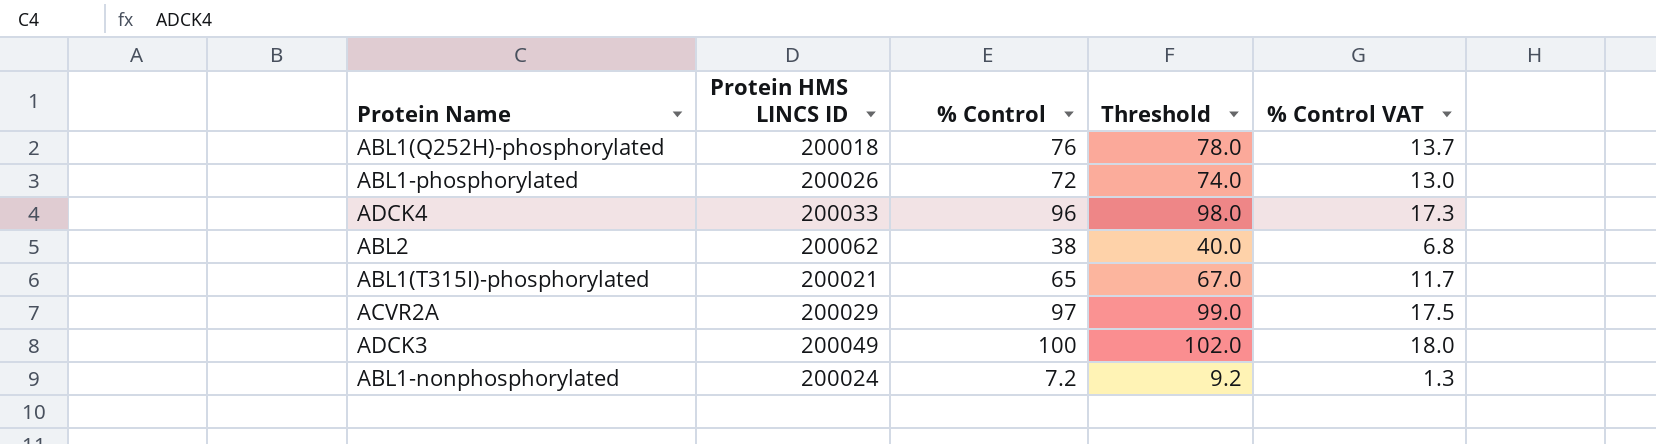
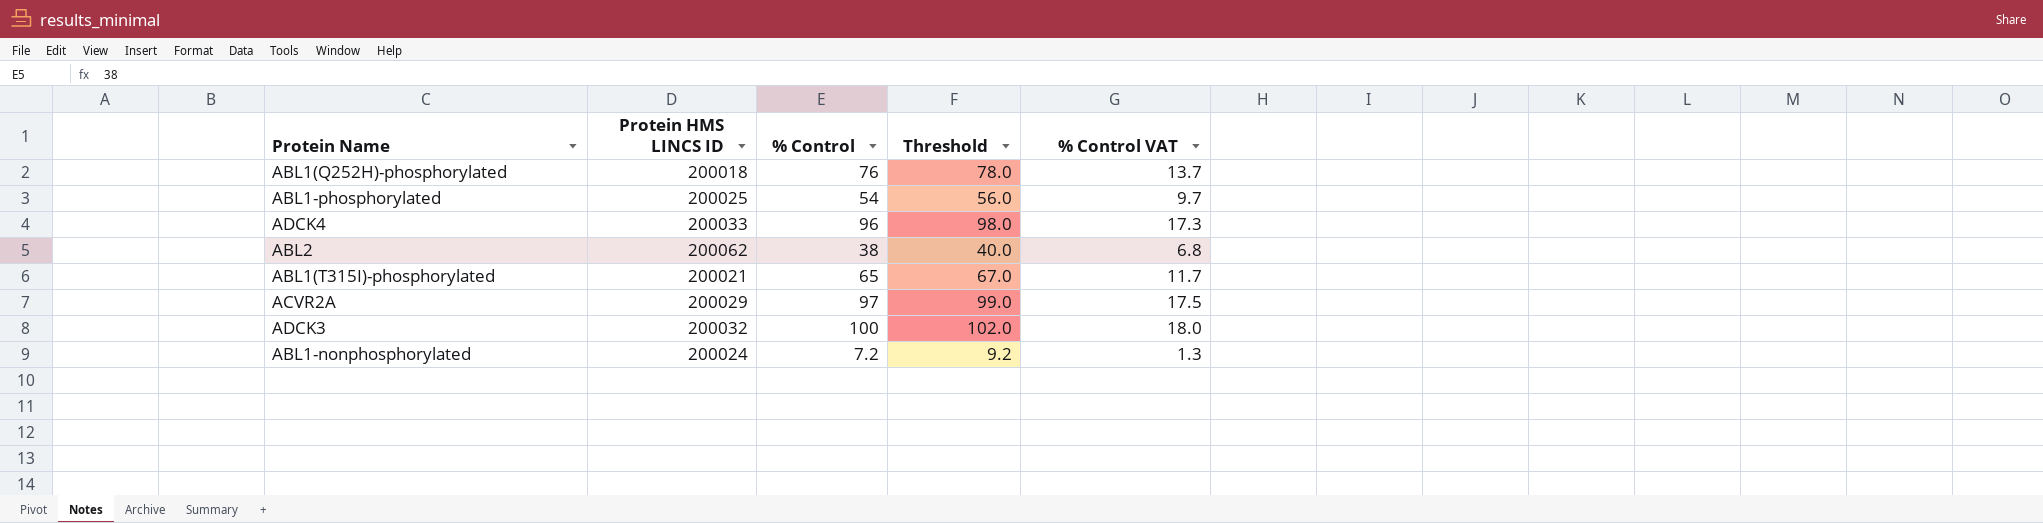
ABL1-phosphorylated | Protein HMS LINCS ID: 200026 -> 200025
ABL1-phosphorylated | % Control: 72 -> 54
ABL1-phosphorylated | Threshold: 74.0 -> 56.0
ABL1-phosphorylated | % Control VAT: 13.0 -> 9.7
ADCK3 | Protein HMS LINCS ID: 200049 -> 200032

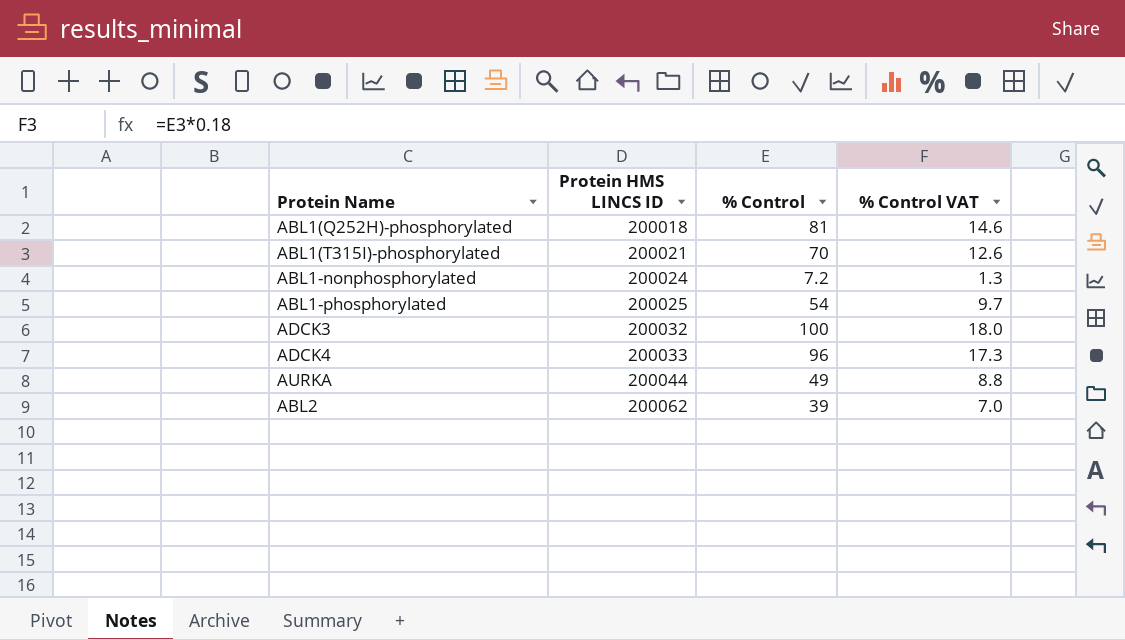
row order: none -> Protein HMS LINCS ID ascending
column Threshold | formula: [% Control] + 2 -> none
row ACVR2A: 200029 | 97 | 99.0 | 17.5 -> none
ABL1(Q252H)-phosphorylated | % Control: 76 -> 81
ABL1(Q252H)-phosphorylated | % Control VAT: 13.7 -> 14.6
ABL1(T315I)-phosphorylated | % Control: 65 -> 70
ABL1(T315I)-phosphorylated | % Control VAT: 11.7 -> 12.6
row AURKA: none -> 200044 | 49 | 8.8
ABL2 | % Control: 38 -> 39
ABL2 | % Control VAT: 6.8 -> 7.0

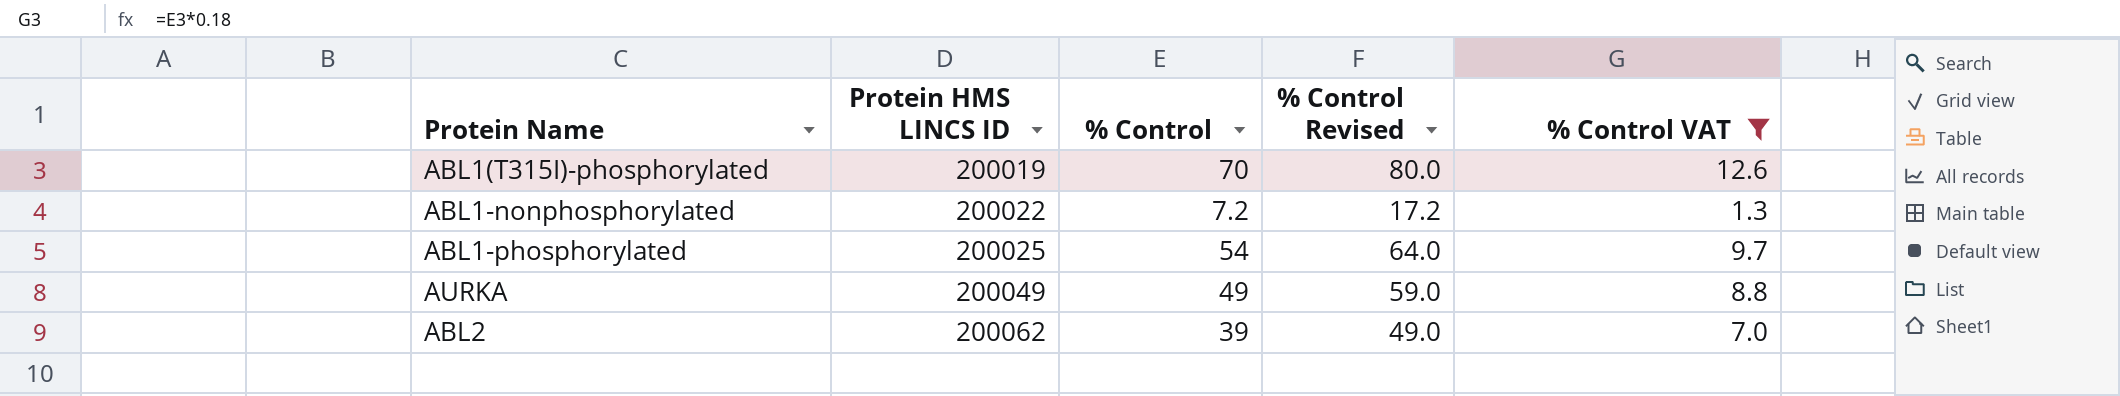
filter: none -> % Control VAT <= 12.6
column % Control Revised | formula: none -> [% Control] + 10
ABL1(T315I)-phosphorylated | Protein HMS LINCS ID: 200021 -> 200019
ABL1-nonphosphorylated | Protein HMS LINCS ID: 200024 -> 200022
AURKA | Protein HMS LINCS ID: 200044 -> 200049

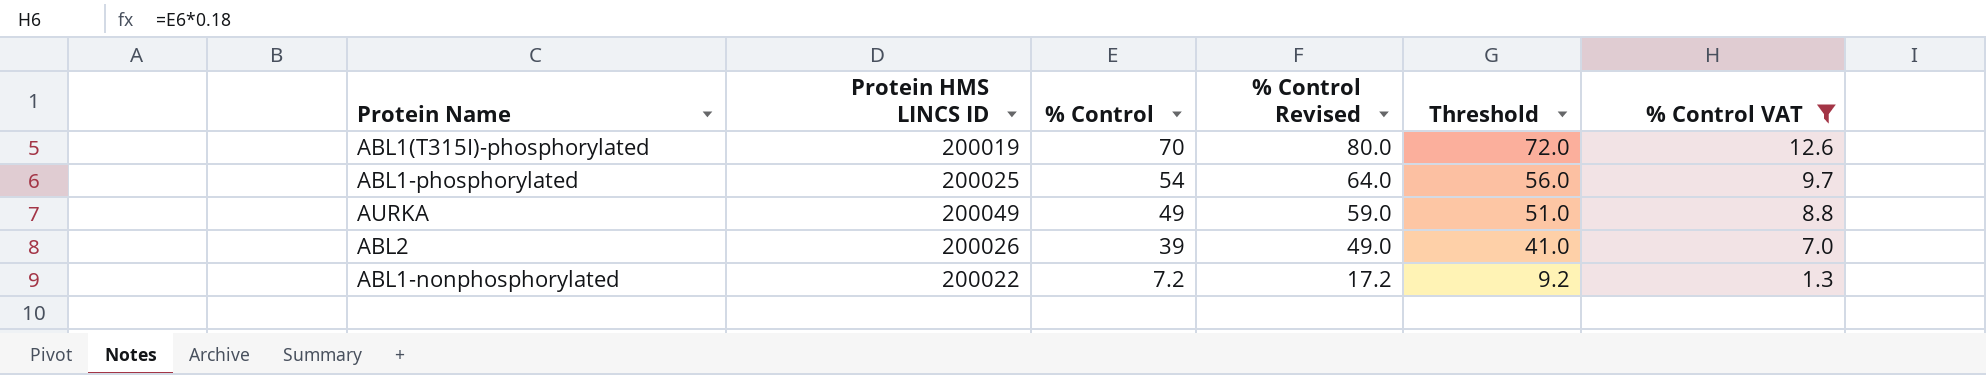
row order: Protein HMS LINCS ID ascending -> % Control descending
column Threshold | formula: none -> [% Control] + 2
ABL2 | Protein HMS LINCS ID: 200062 -> 200026

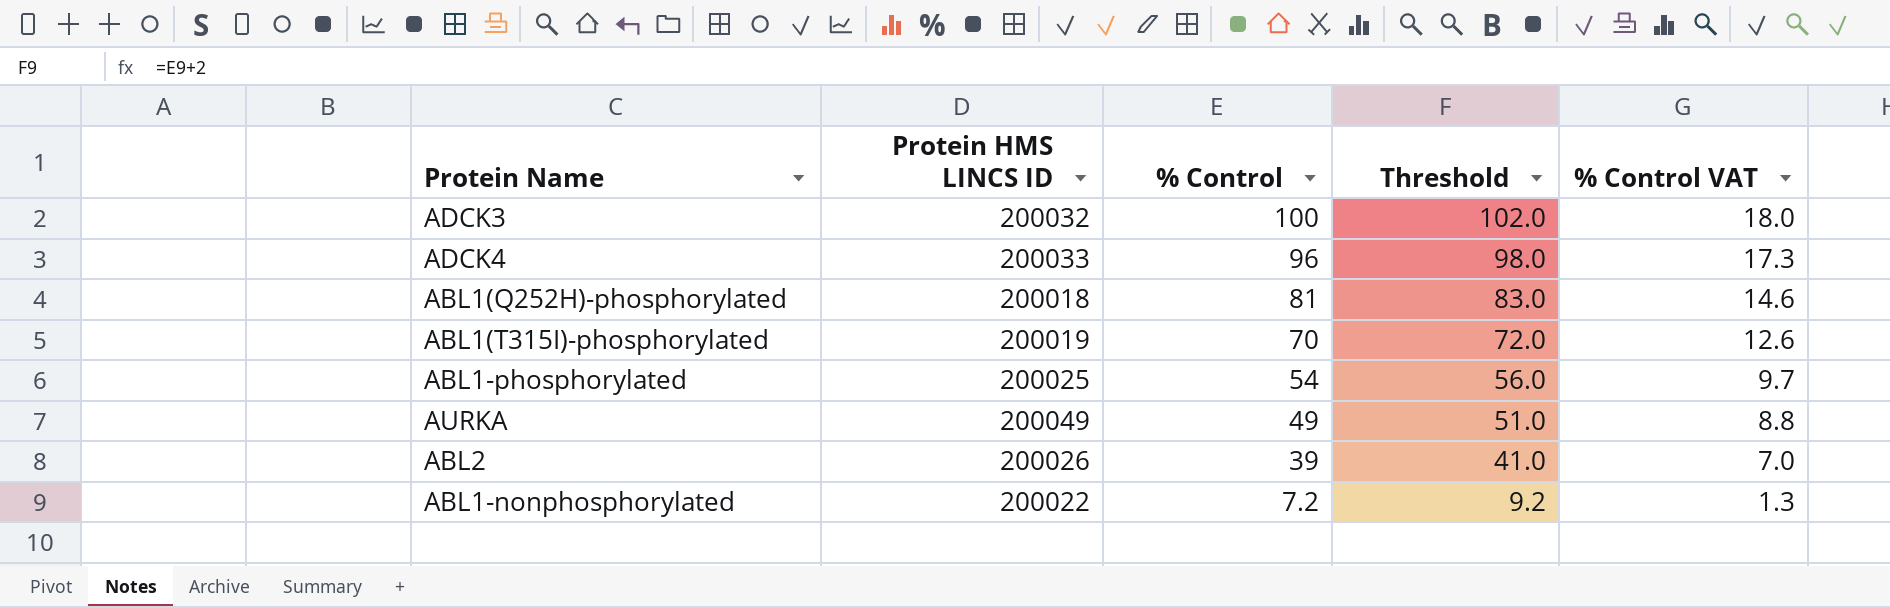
filter: % Control VAT <= 12.6 -> none
column % Control Revised | formula: [% Control] + 10 -> none

